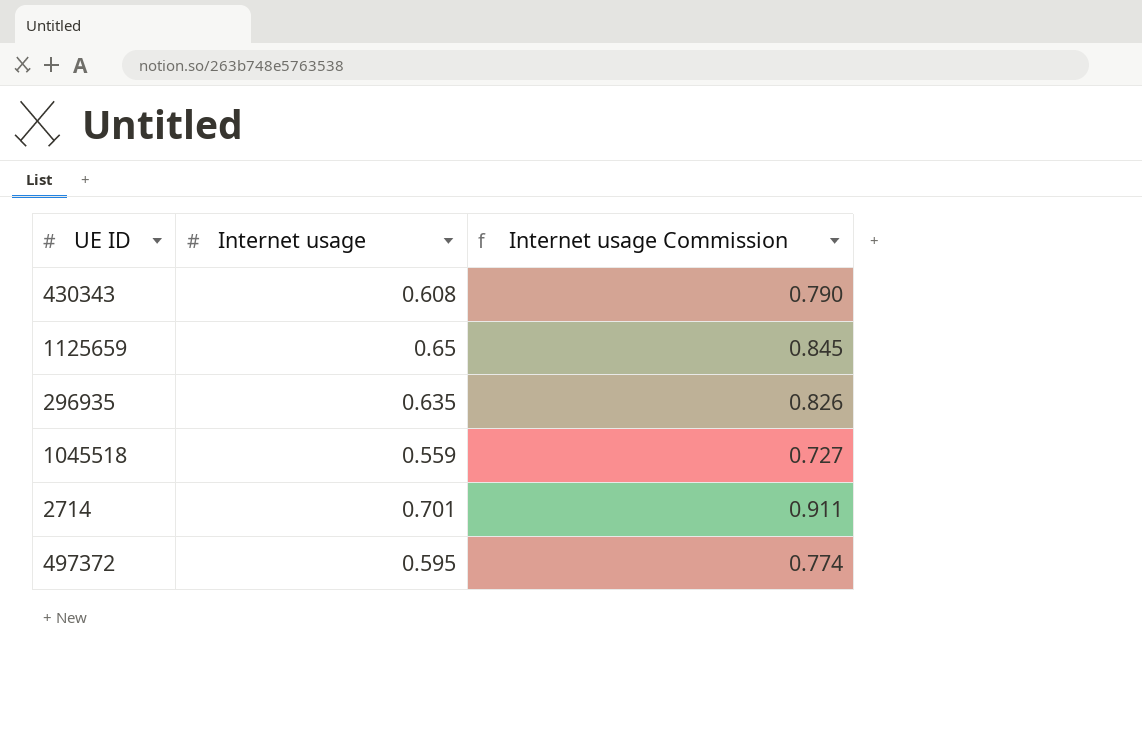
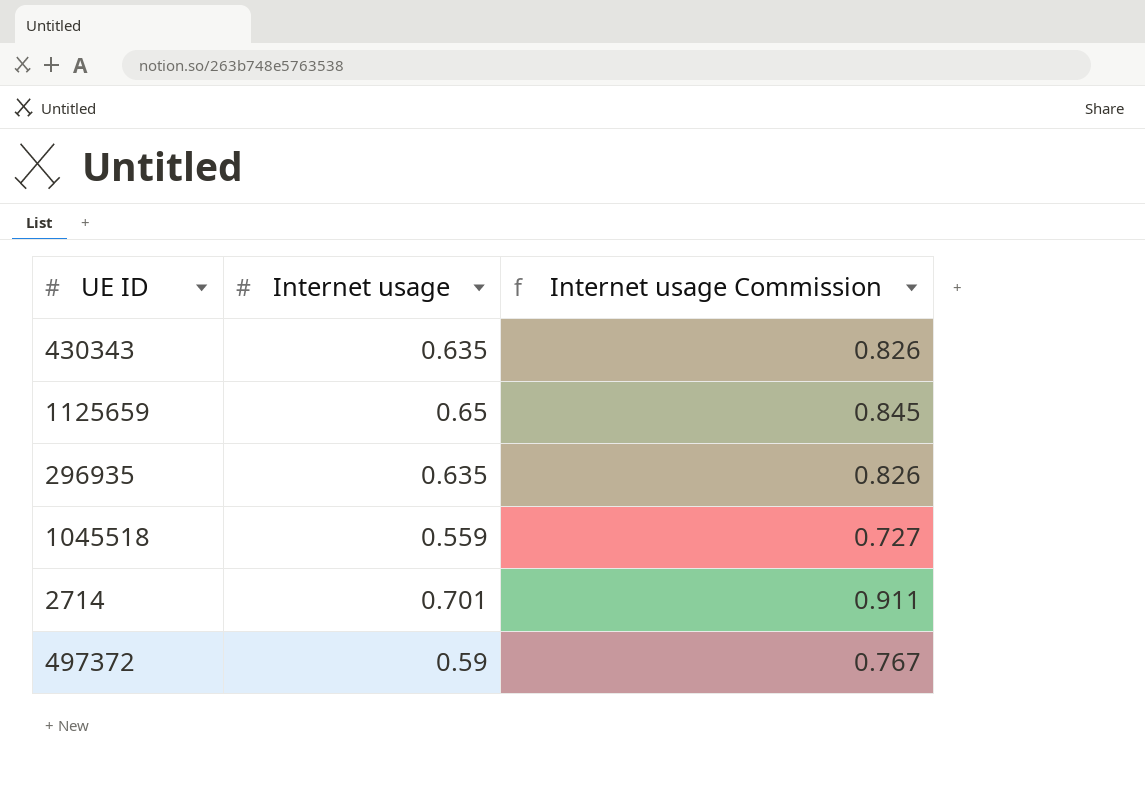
430343 | Internet usage: 0.608 -> 0.635
430343 | Internet usage Commission: 0.790 -> 0.826
497372 | Internet usage: 0.595 -> 0.59
497372 | Internet usage Commission: 0.774 -> 0.767

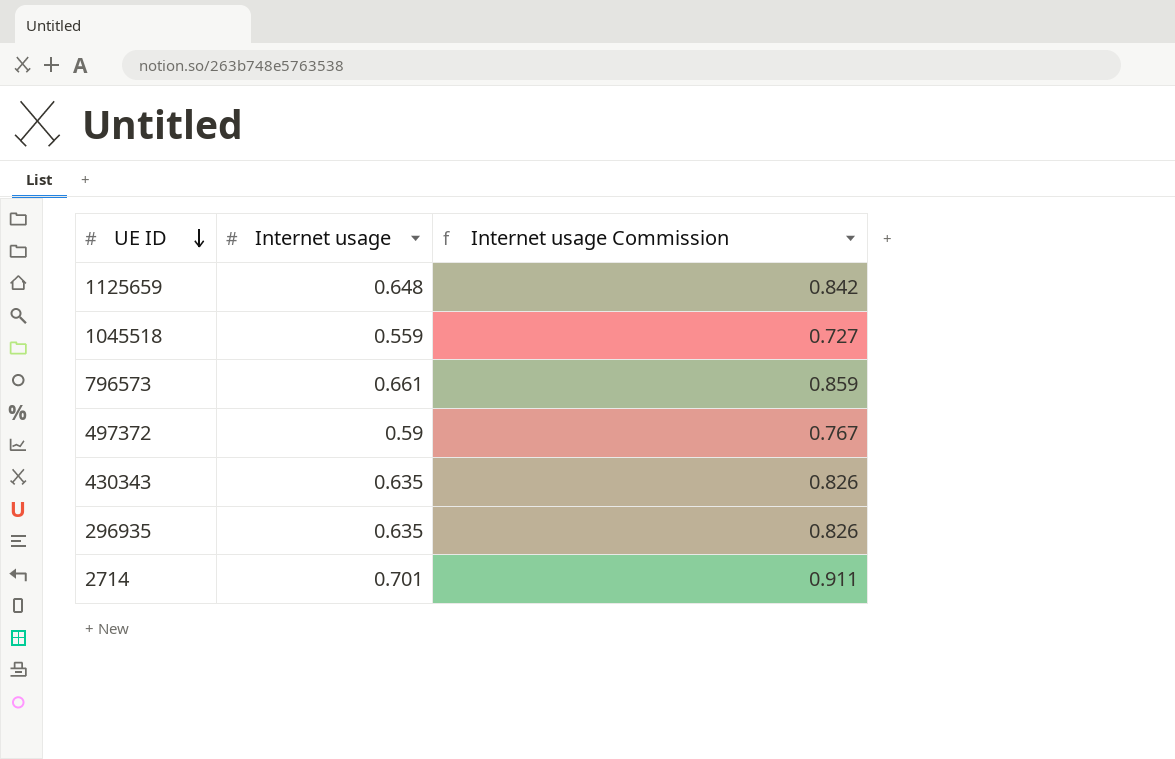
row order: none -> UE ID descending
1125659 | Internet usage: 0.65 -> 0.648
1125659 | Internet usage Commission: 0.845 -> 0.842
row 796573: none -> 0.661 | 0.859

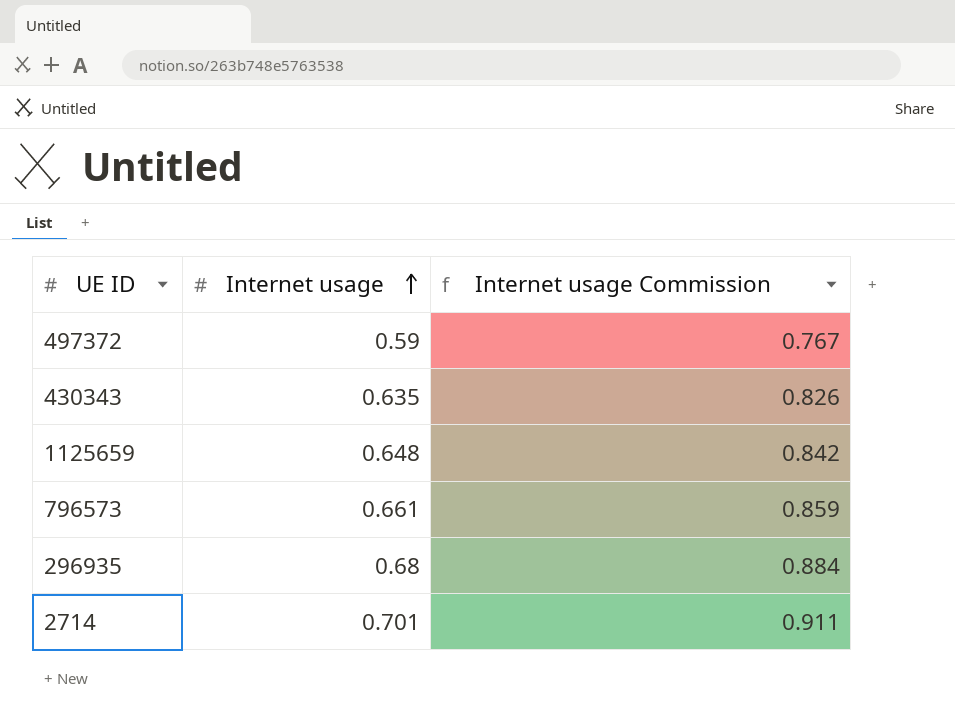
row order: UE ID descending -> Internet usage ascending
row 1045518: 0.559 | 0.727 -> none
296935 | Internet usage: 0.635 -> 0.68
296935 | Internet usage Commission: 0.826 -> 0.884

